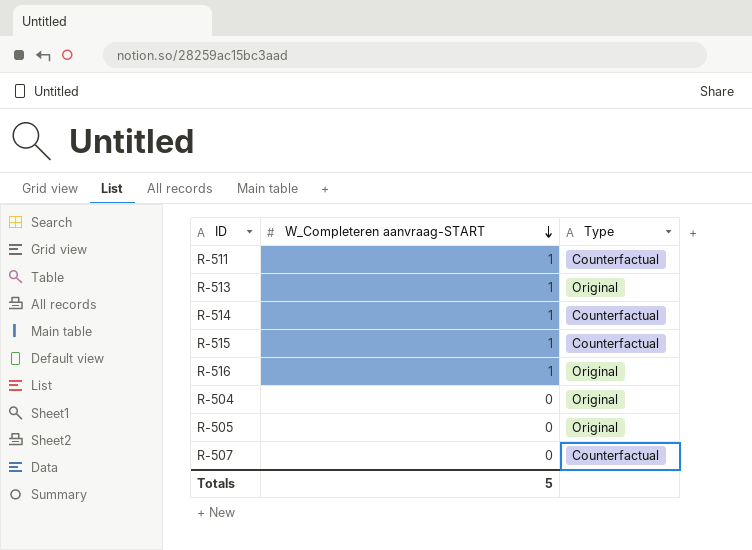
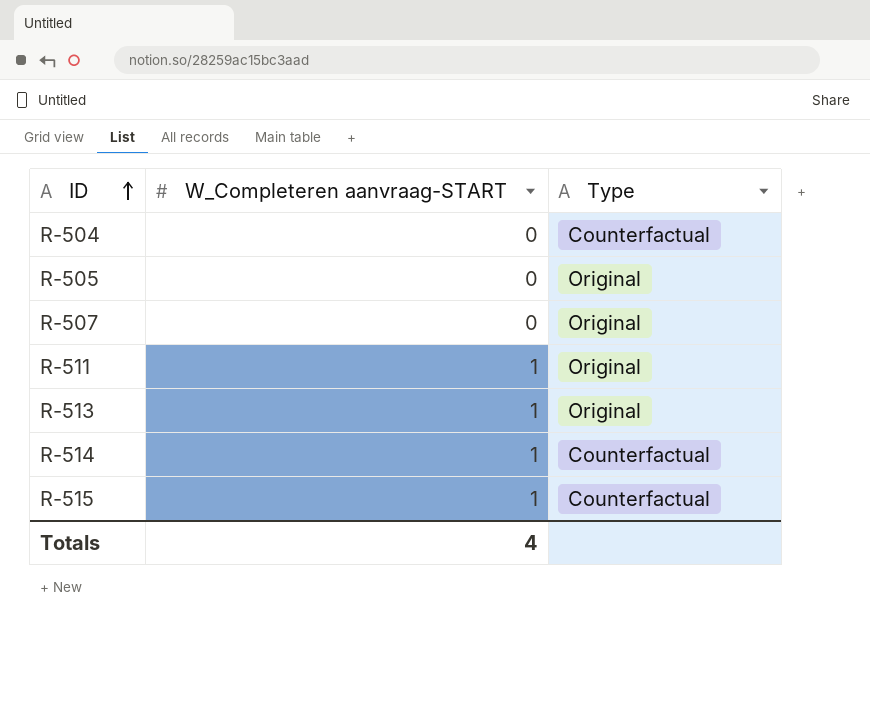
row order: W_Completeren aanvraag-START descending -> ID ascending
row R-516: 1 | Original -> none
R-504 | Type: Original -> Counterfactual
R-507 | Type: Counterfactual -> Original
R-511 | Type: Counterfactual -> Original
Totals | W_Completeren aanvraag-START: 5 -> 4

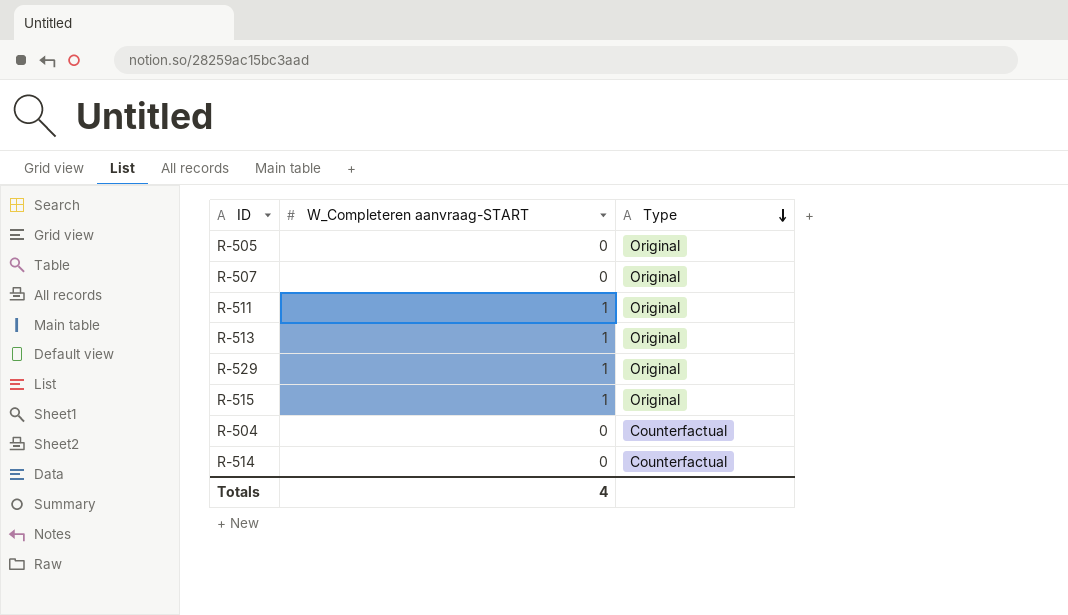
row order: ID ascending -> Type descending
row R-529: none -> 1 | Original
R-515 | Type: Counterfactual -> Original
R-514 | W_Completeren aanvraag-START: 1 -> 0

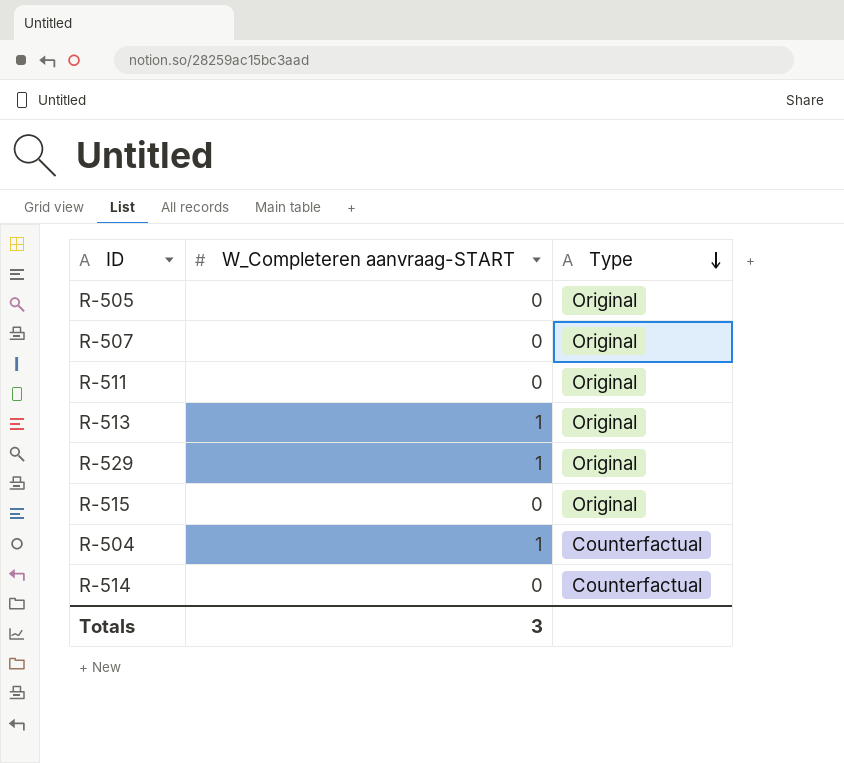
R-511 | W_Completeren aanvraag-START: 1 -> 0
R-515 | W_Completeren aanvraag-START: 1 -> 0
R-504 | W_Completeren aanvraag-START: 0 -> 1
Totals | W_Completeren aanvraag-START: 4 -> 3

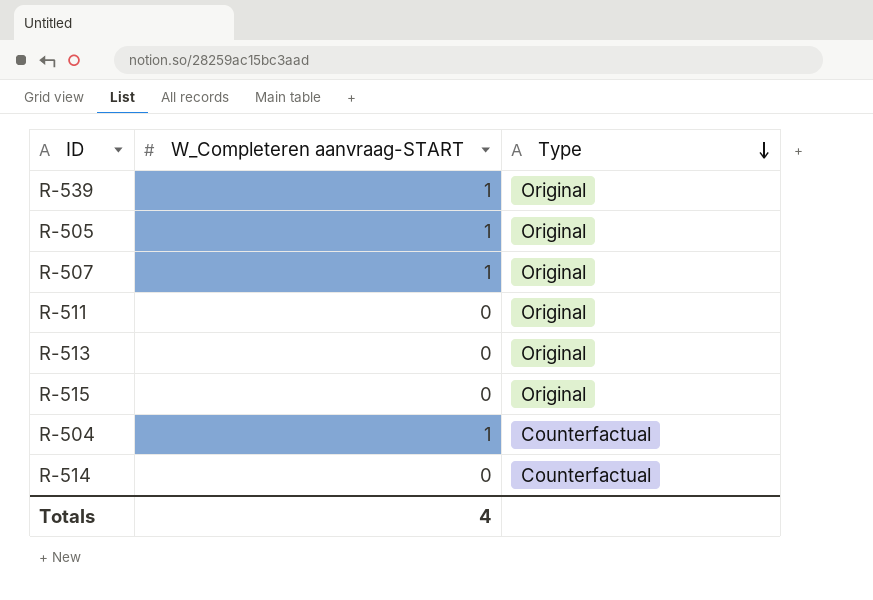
row R-529: 1 | Original -> none
row R-539: none -> 1 | Original
R-505 | W_Completeren aanvraag-START: 0 -> 1
R-507 | W_Completeren aanvraag-START: 0 -> 1
R-513 | W_Completeren aanvraag-START: 1 -> 0
Totals | W_Completeren aanvraag-START: 3 -> 4

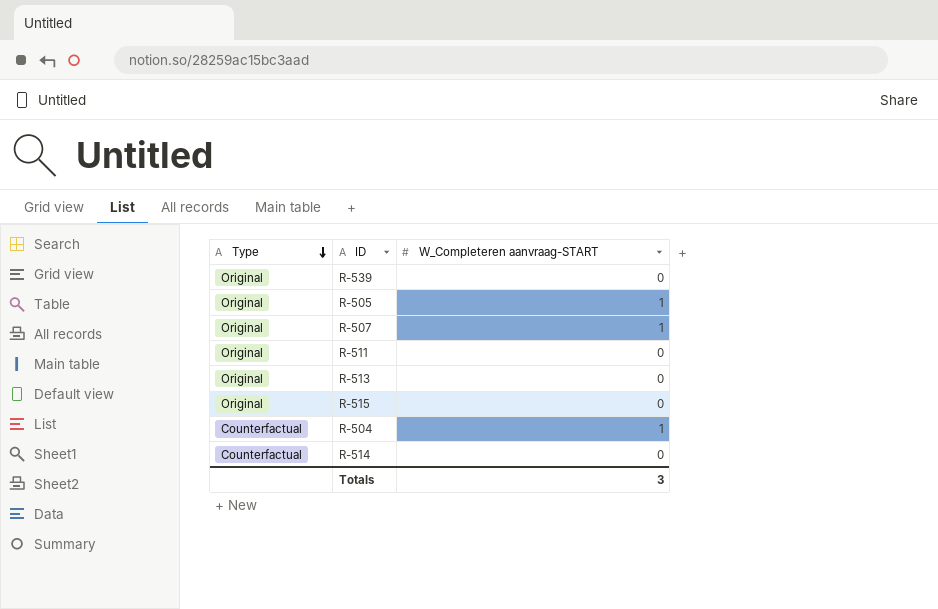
column Type | position: 3 -> 1
R-539 | W_Completeren aanvraag-START: 1 -> 0
Totals | W_Completeren aanvraag-START: 4 -> 3

